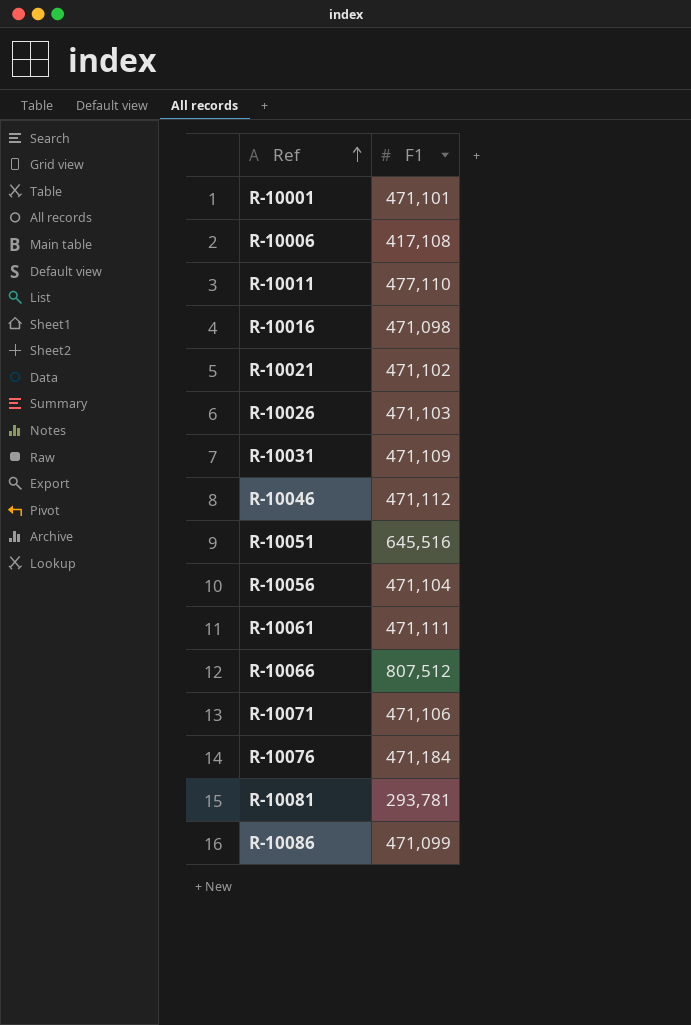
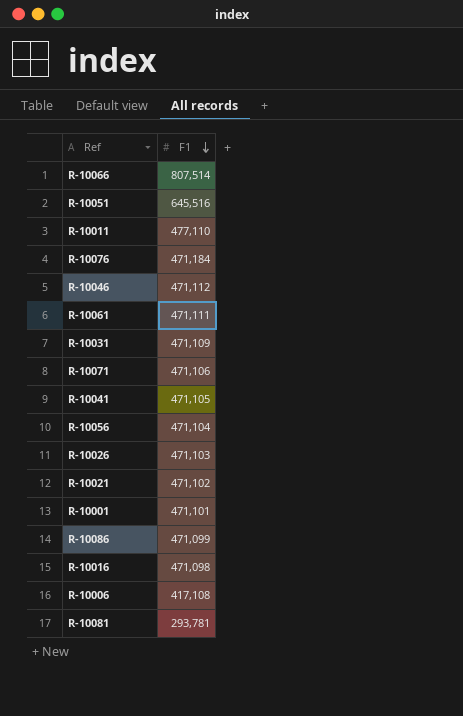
row order: Ref ascending -> F1 descending
R-10066 | F1: 807,512 -> 807,514
row R-10041: none -> 471,105

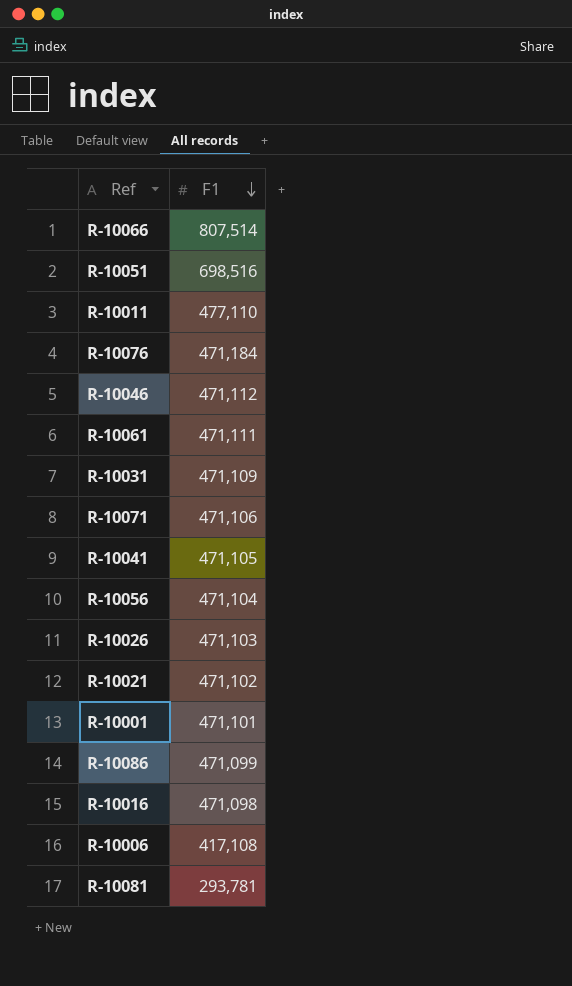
R-10051 | F1: 645,516 -> 698,516

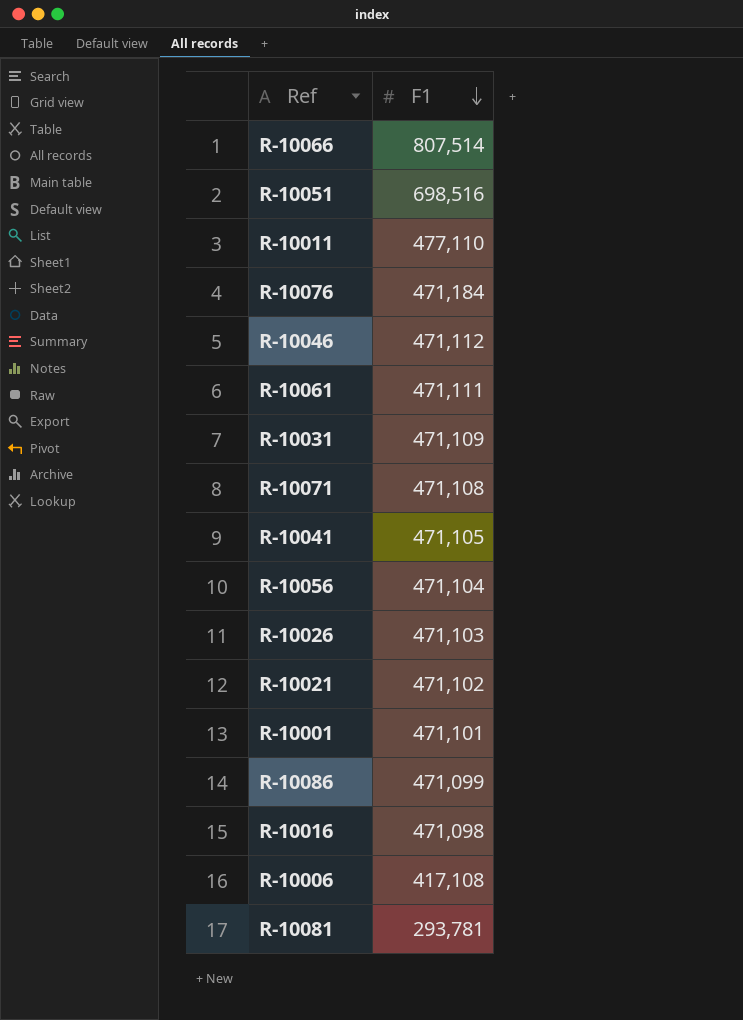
R-10071 | F1: 471,106 -> 471,108

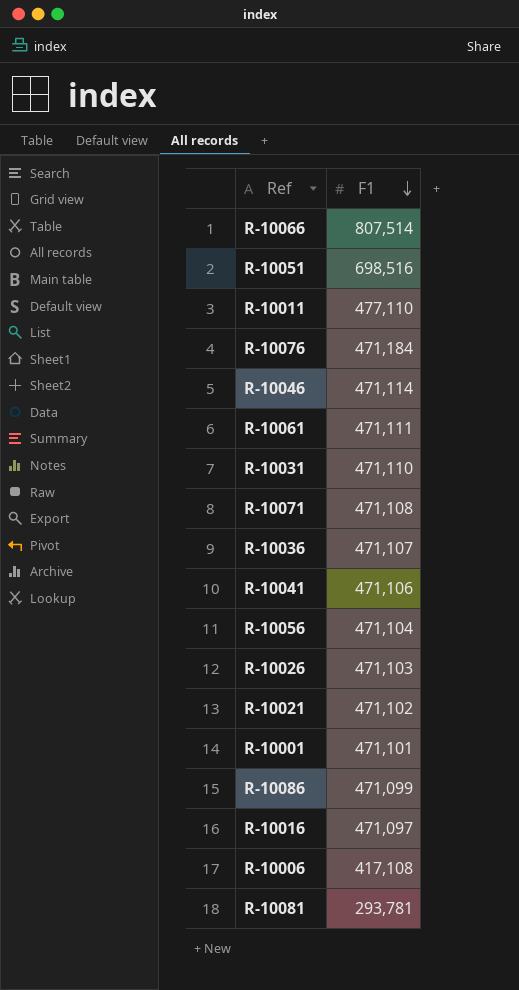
R-10046 | F1: 471,112 -> 471,114
R-10031 | F1: 471,109 -> 471,110
row R-10036: none -> 471,107
R-10041 | F1: 471,105 -> 471,106
R-10016 | F1: 471,098 -> 471,097

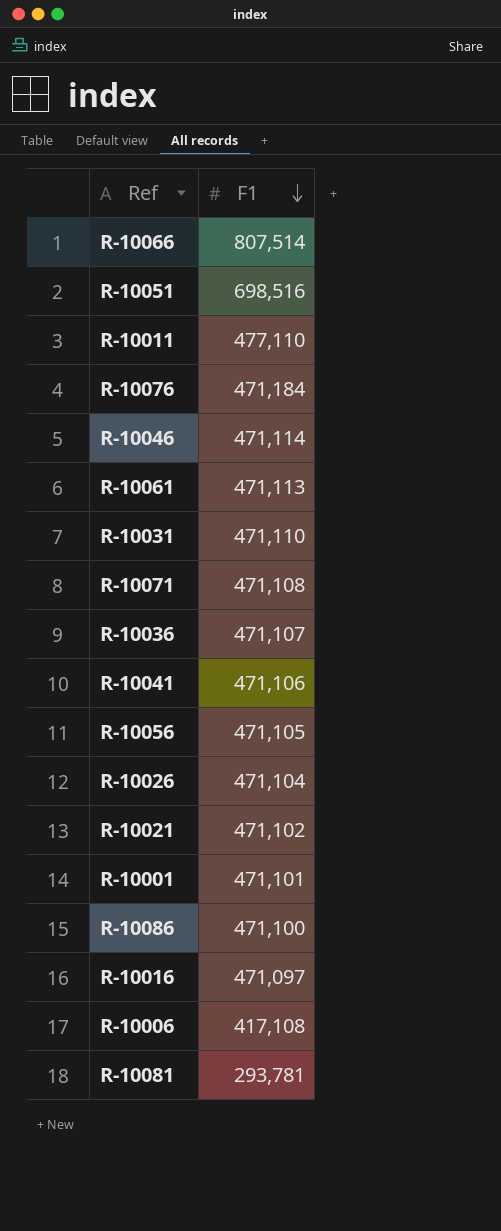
R-10061 | F1: 471,111 -> 471,113
R-10056 | F1: 471,104 -> 471,105
R-10026 | F1: 471,103 -> 471,104
R-10086 | F1: 471,099 -> 471,100

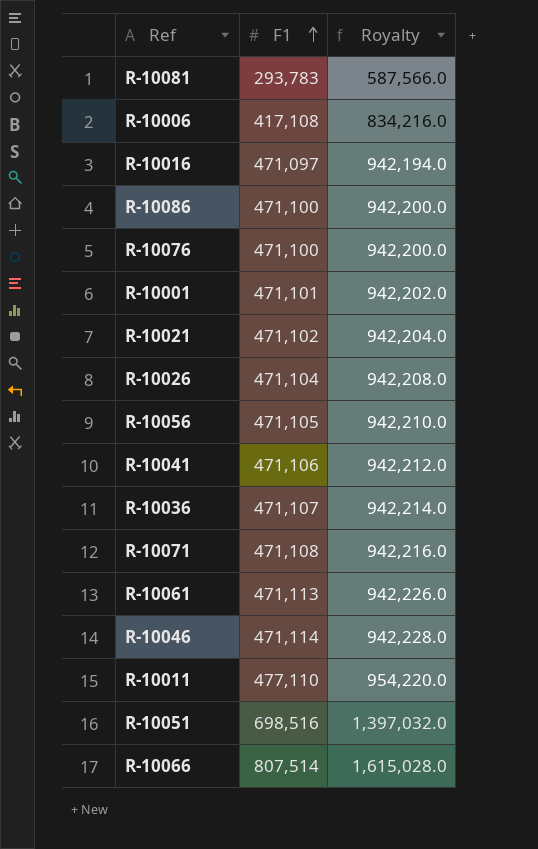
row order: F1 descending -> F1 ascending
column Royalty | formula: none -> [F1] * 2
row R-10031: 471,110 -> none
R-10081 | F1: 293,781 -> 293,783
R-10076 | F1: 471,184 -> 471,100

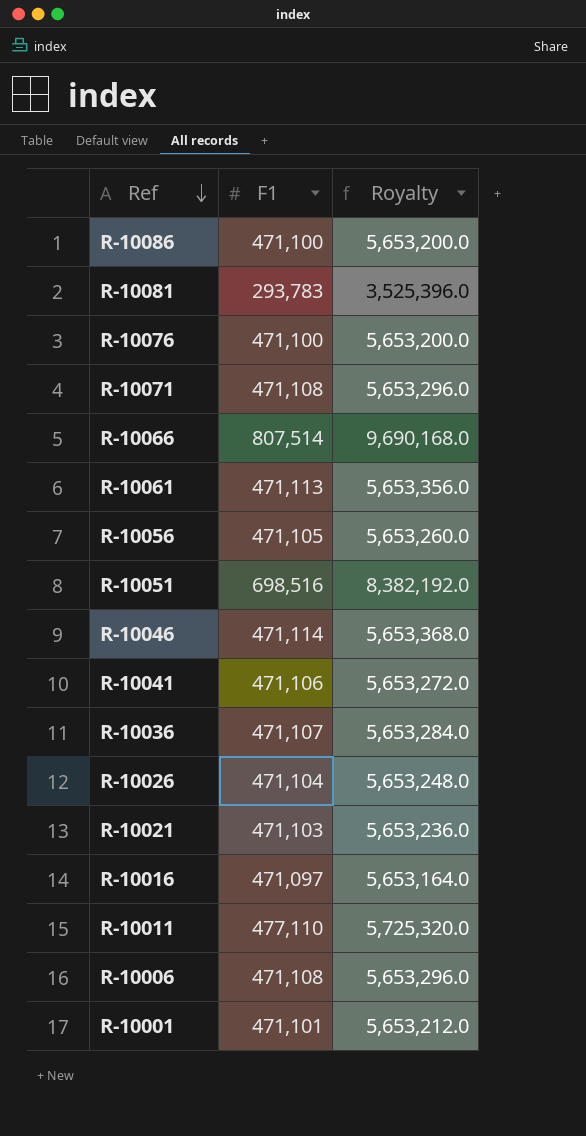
row order: F1 ascending -> Ref descending
column Royalty | formula: [F1] * 2 -> [F1] * 12
R-10021 | F1: 471,102 -> 471,103
R-10006 | F1: 417,108 -> 471,108

